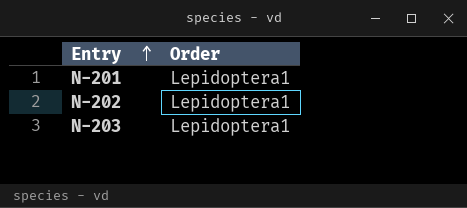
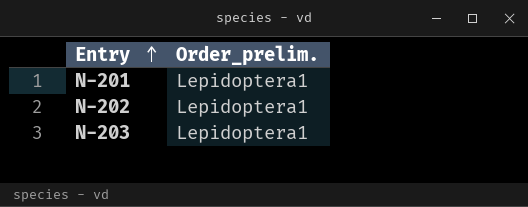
column name: Order -> Order_prelim.

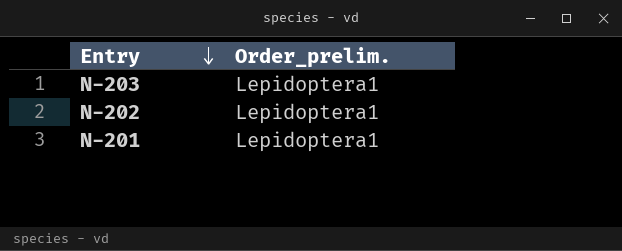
row order: Entry ascending -> Entry descending

